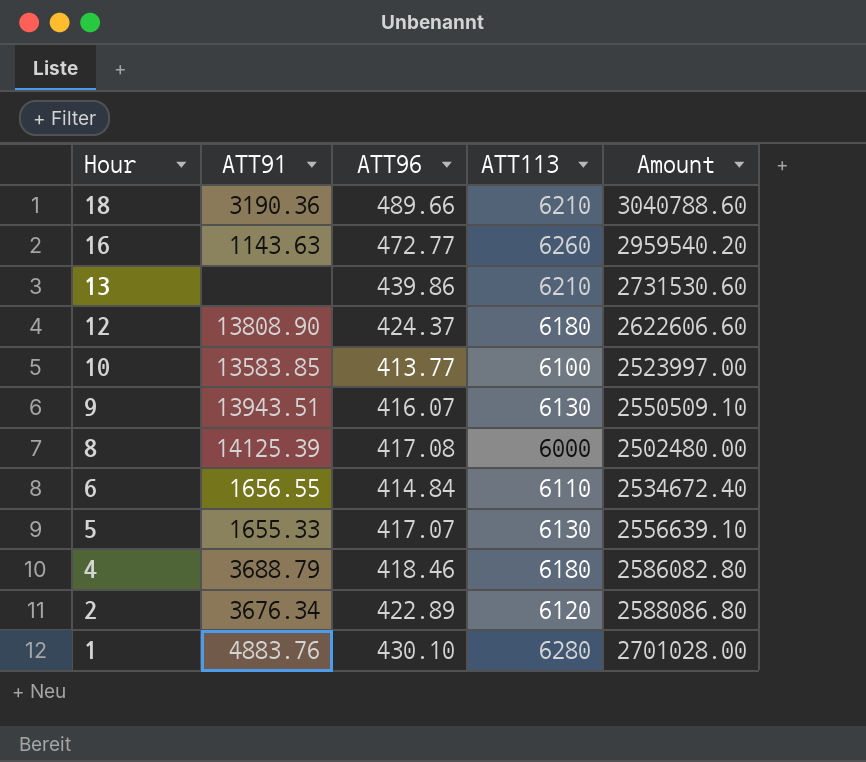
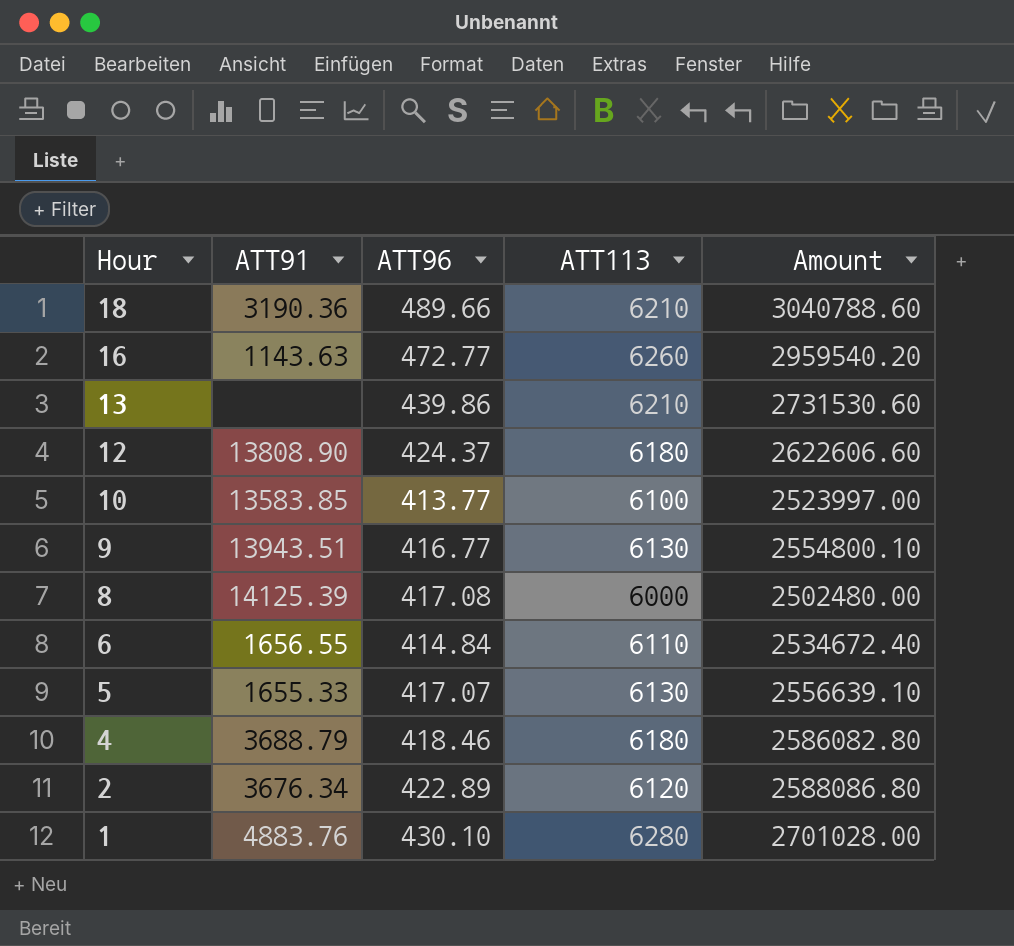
9 | ATT96: 416.07 -> 416.77
9 | Amount: 2550509.10 -> 2554800.10

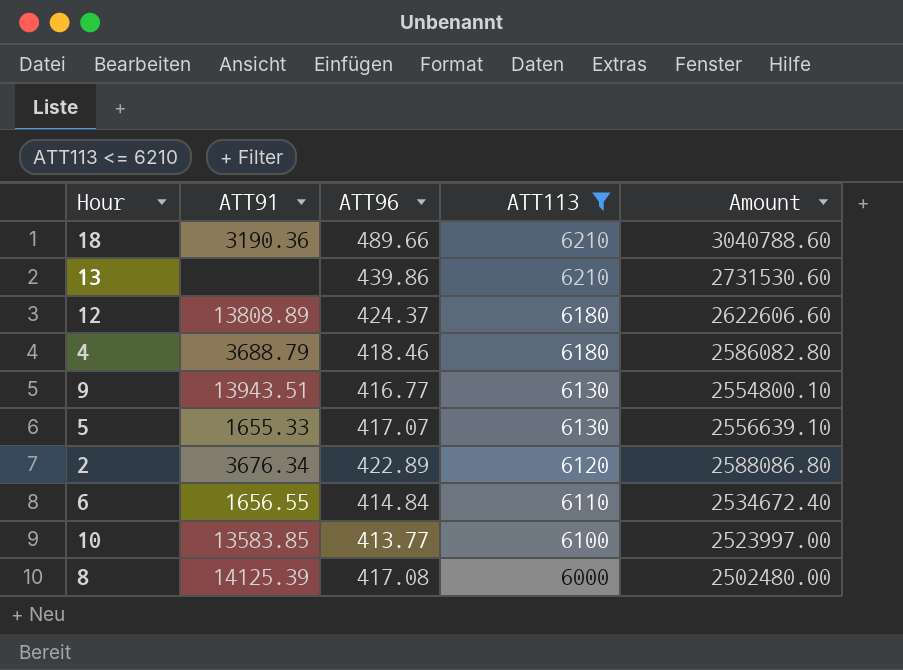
filter: none -> ATT113 <= 6210
row order: Hour descending -> ATT113 descending
12 | ATT91: 13808.90 -> 13808.89

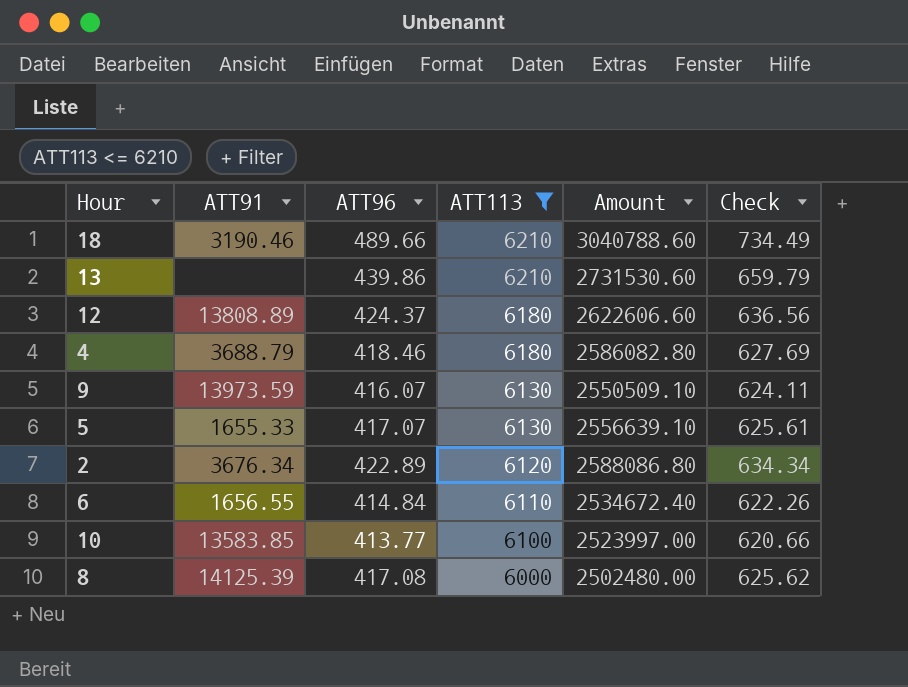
column Check | formula: none -> [ATT96] * 1.5
18 | ATT91: 3190.36 -> 3190.46
9 | ATT91: 13943.51 -> 13973.59
9 | ATT96: 416.77 -> 416.07
9 | Amount: 2554800.10 -> 2550509.10

